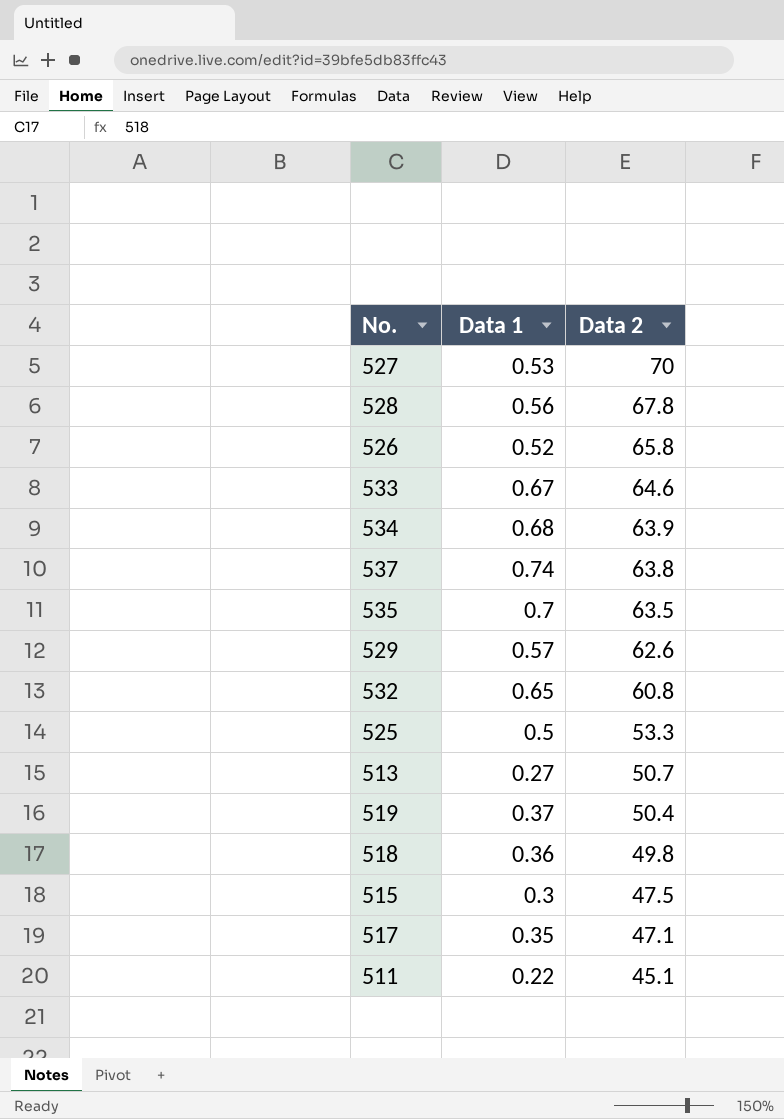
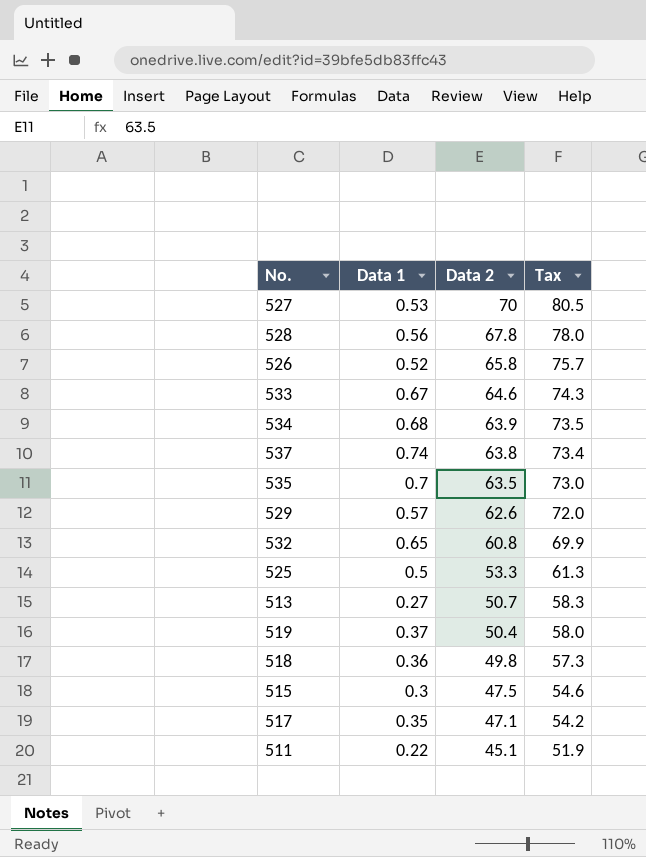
column Tax | formula: none -> [Data 2] * 1.15

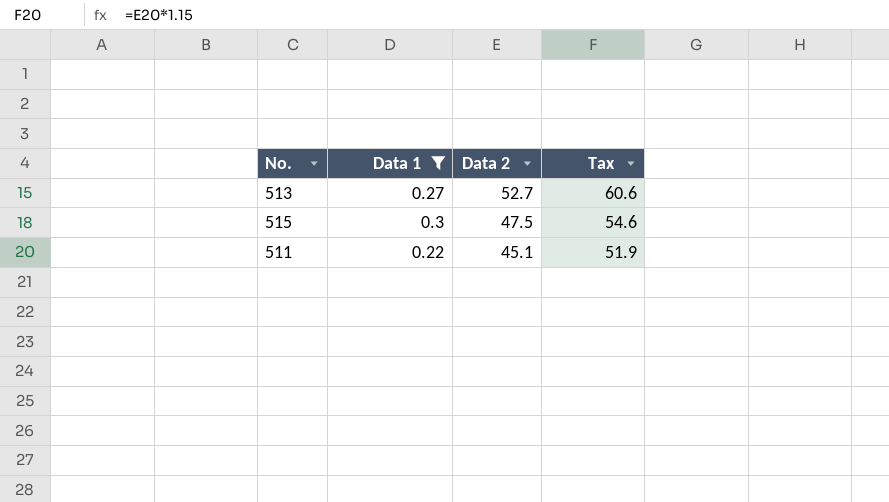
filter: none -> Data 1 <= 0.3
513 | Data 2: 50.7 -> 52.7
513 | Tax: 58.3 -> 60.6

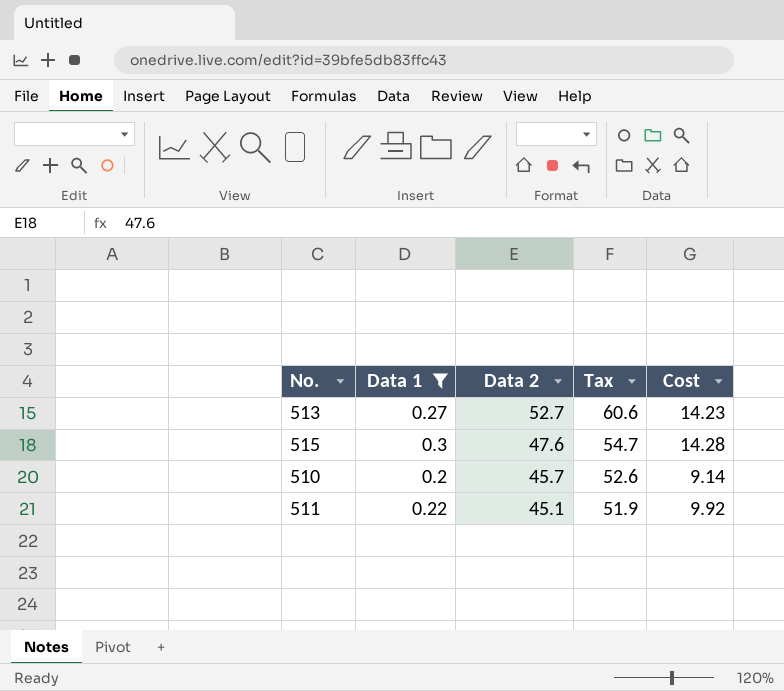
column Cost | formula: none -> [Data 1] * [Data 2]
515 | Data 2: 47.5 -> 47.6
515 | Tax: 54.6 -> 54.7
row 510: none -> 0.2 | 45.7 | 52.6 | 9.14

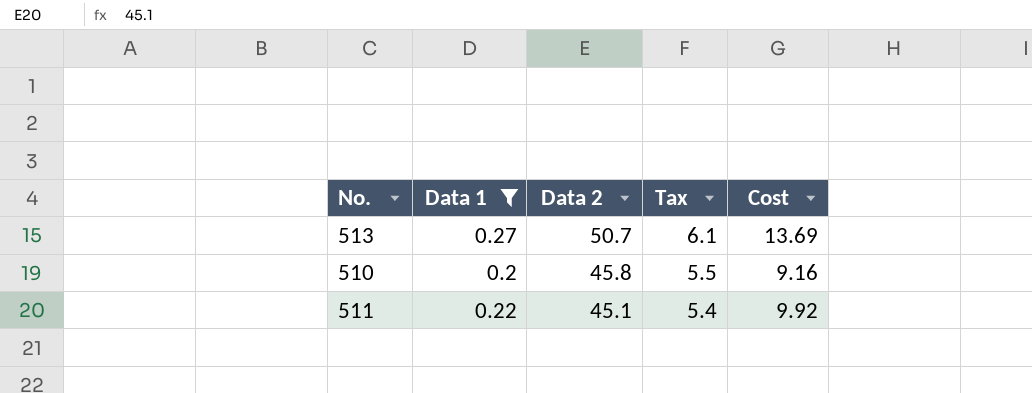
column Tax | formula: [Data 2] * 1.15 -> [Data 2] * 0.12
row 515: 0.3 | 47.6 | 54.7 | 14.28 -> none
513 | Data 2: 52.7 -> 50.7
513 | Cost: 14.23 -> 13.69
510 | Data 2: 45.7 -> 45.8
510 | Cost: 9.14 -> 9.16

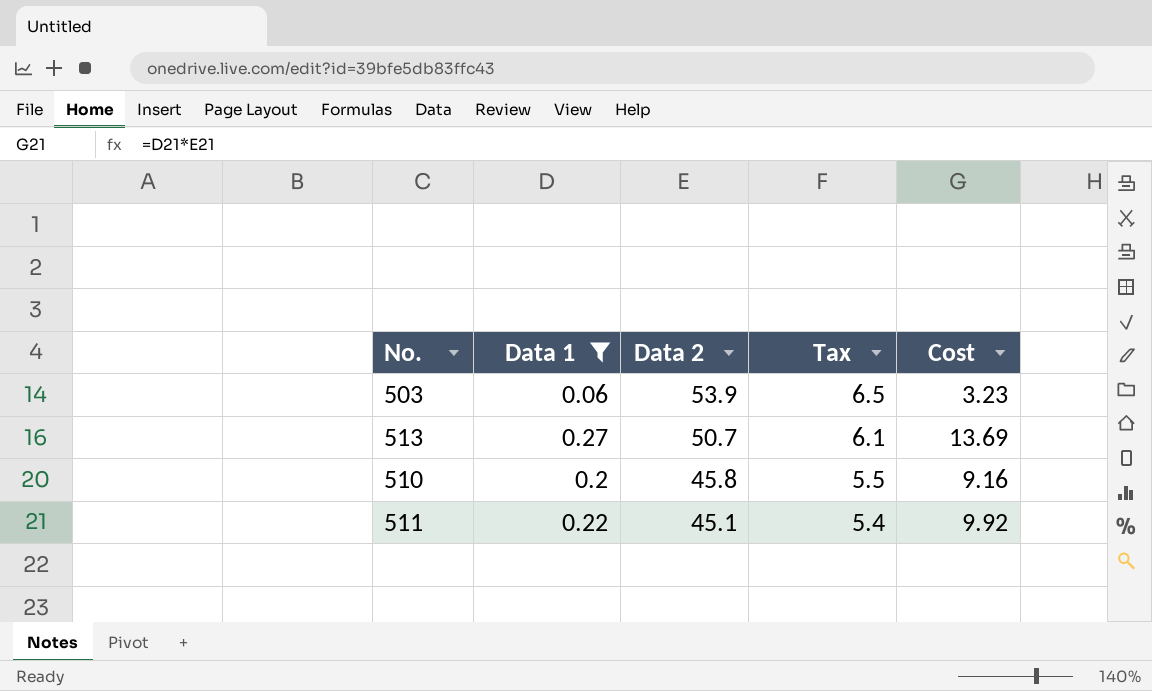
row 503: none -> 0.06 | 53.9 | 6.5 | 3.23

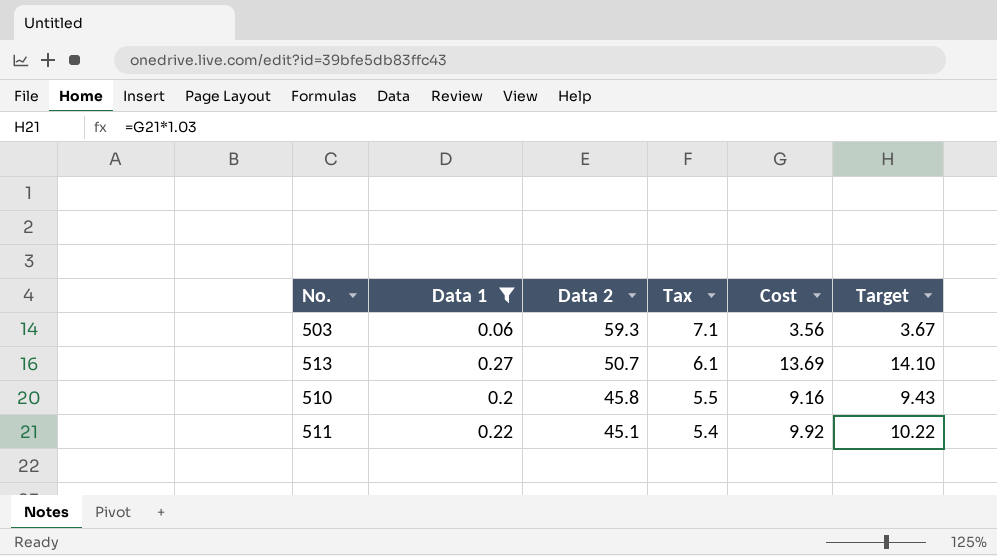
column Target | formula: none -> [Cost] * 1.03
503 | Data 2: 53.9 -> 59.3
503 | Tax: 6.5 -> 7.1
503 | Cost: 3.23 -> 3.56

